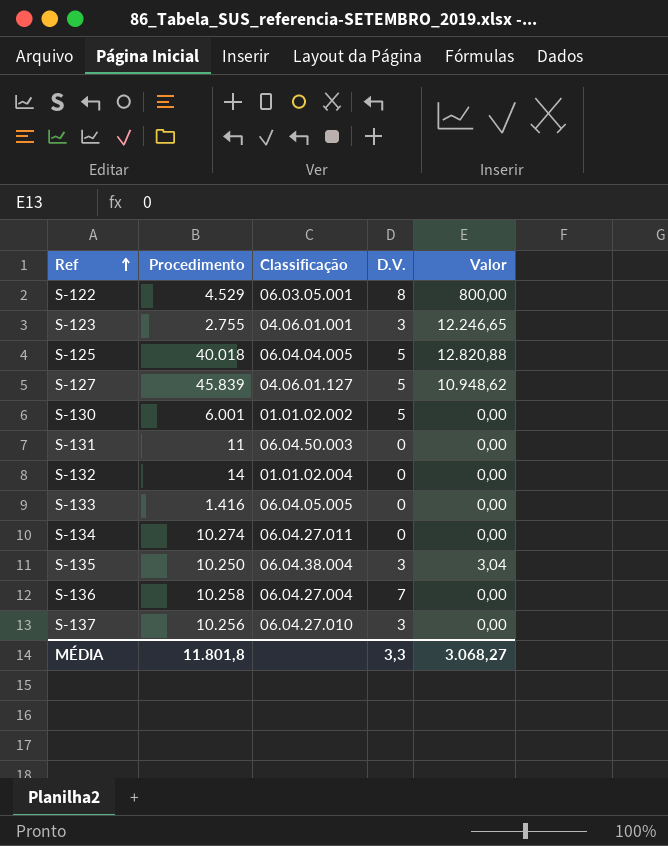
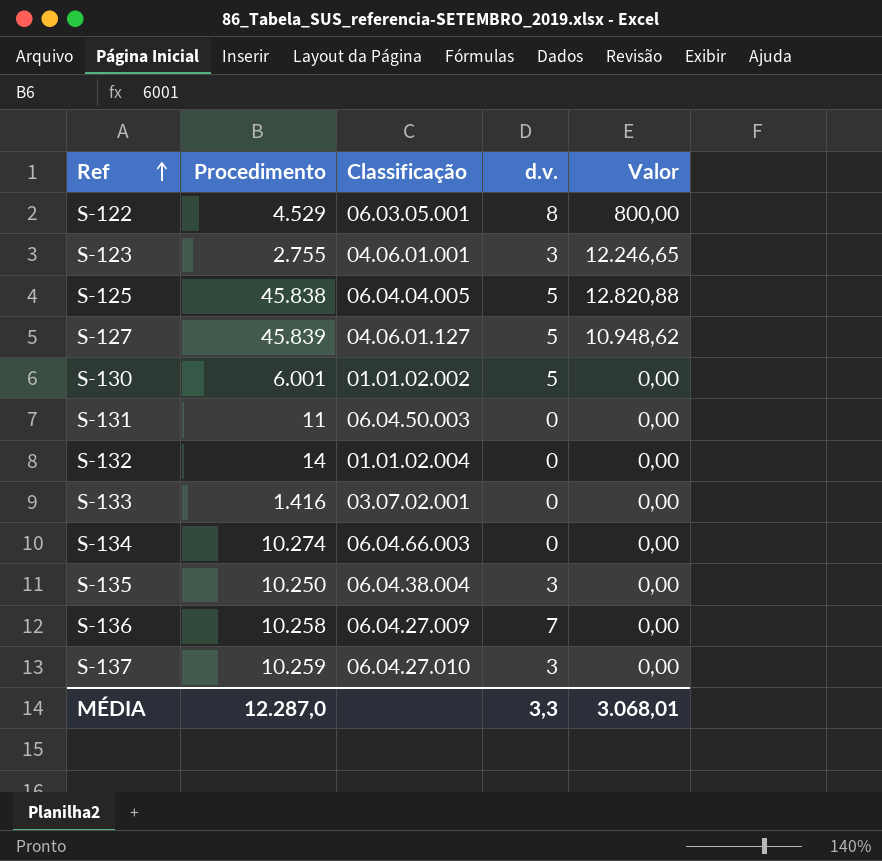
column name: D.V. -> d.v.
S-125 | Procedimento: 40.018 -> 45.838
S-133 | Classificação: 06.04.05.005 -> 03.07.02.001
S-134 | Classificação: 06.04.27.011 -> 06.04.66.003
S-135 | Valor: 3,04 -> 0,00
S-136 | Classificação: 06.04.27.004 -> 06.04.27.009
S-137 | Procedimento: 10.256 -> 10.259
MÉDIA | Procedimento: 11.801,8 -> 12.287,0
MÉDIA | Valor: 3.068,27 -> 3.068,01

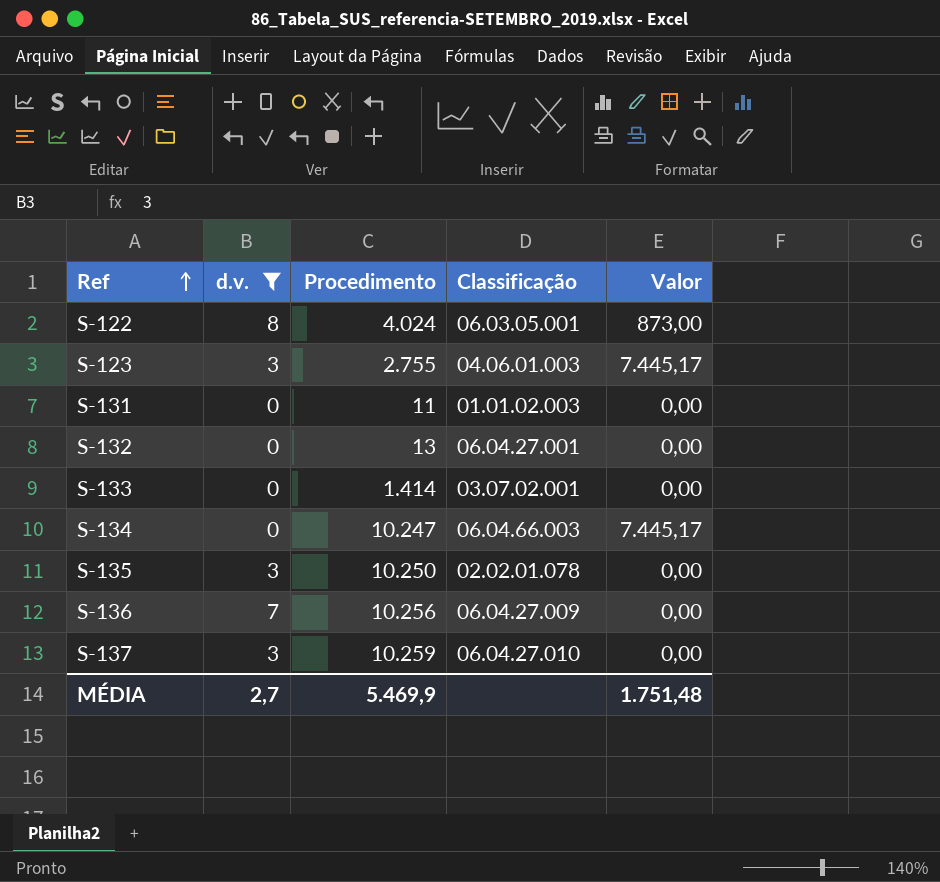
filter: none -> d.v. != 5
column d.v. | position: 4 -> 2
S-122 | Procedimento: 4.529 -> 4.024
S-122 | Valor: 800,00 -> 873,00
S-123 | Classificação: 04.06.01.001 -> 04.06.01.003
S-123 | Valor: 12.246,65 -> 7.445,17
S-131 | Classificação: 06.04.50.003 -> 01.01.02.003
S-132 | Procedimento: 14 -> 13
S-132 | Classificação: 01.01.02.004 -> 06.04.27.001
S-133 | Procedimento: 1.416 -> 1.414
S-134 | Procedimento: 10.274 -> 10.247
S-134 | Valor: 0,00 -> 7.445,17
S-135 | Classificação: 06.04.38.004 -> 02.02.01.078
S-136 | Procedimento: 10.258 -> 10.256
MÉDIA | d.v.: 3,3 -> 2,7
MÉDIA | Procedimento: 12.287,0 -> 5.469,9
MÉDIA | Valor: 3.068,01 -> 1.751,48

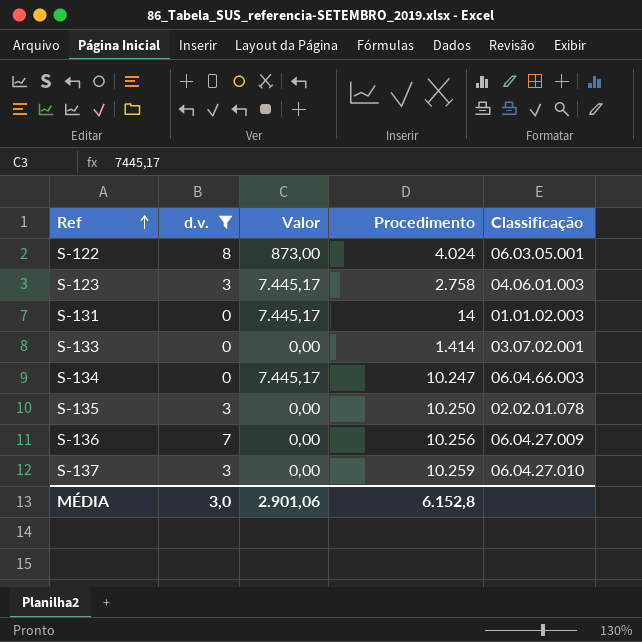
column Valor | position: 5 -> 3
row S-132: 0 | 13 | 06.04.27.001 | 0,00 -> none
S-123 | Procedimento: 2.755 -> 2.758
S-131 | Valor: 0,00 -> 7.445,17
S-131 | Procedimento: 11 -> 14
MÉDIA | d.v.: 2,7 -> 3,0
MÉDIA | Valor: 1.751,48 -> 2.901,06
MÉDIA | Procedimento: 5.469,9 -> 6.152,8

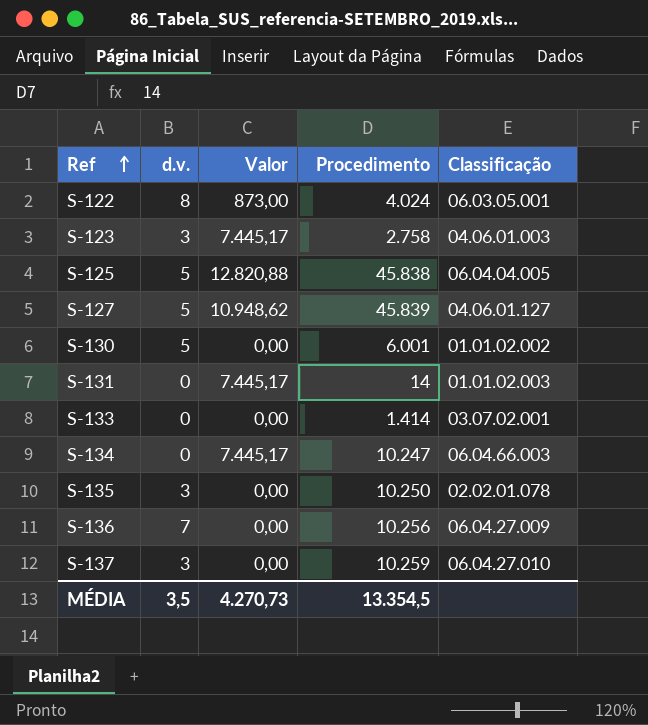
filter: d.v. != 5 -> none
MÉDIA | d.v.: 3,0 -> 3,5
MÉDIA | Valor: 2.901,06 -> 4.270,73
MÉDIA | Procedimento: 6.152,8 -> 13.354,5

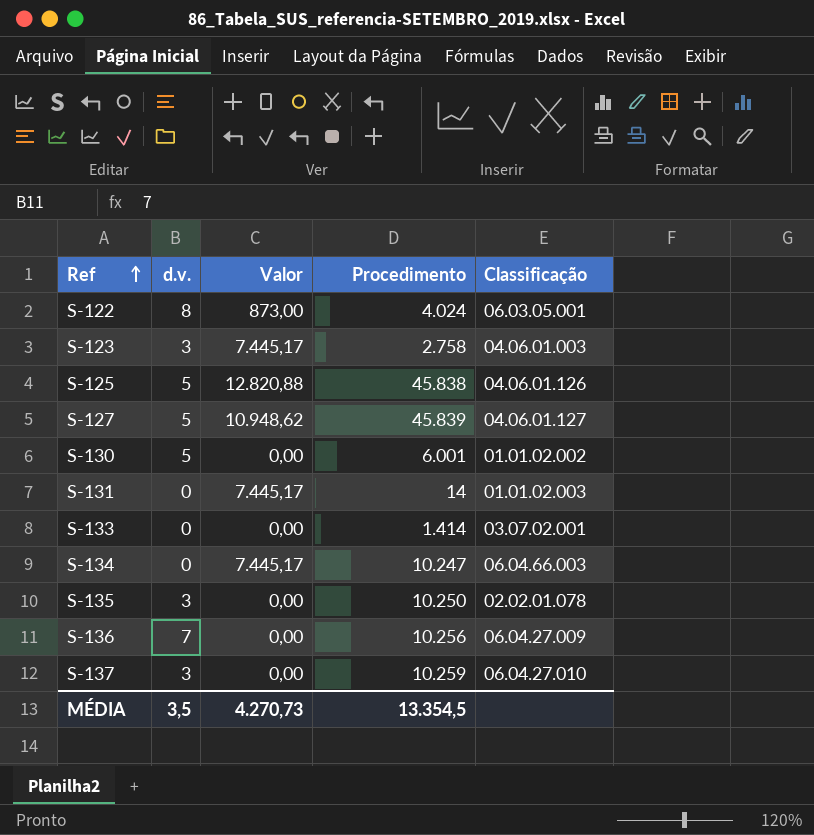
S-125 | Classificação: 06.04.04.005 -> 04.06.01.126

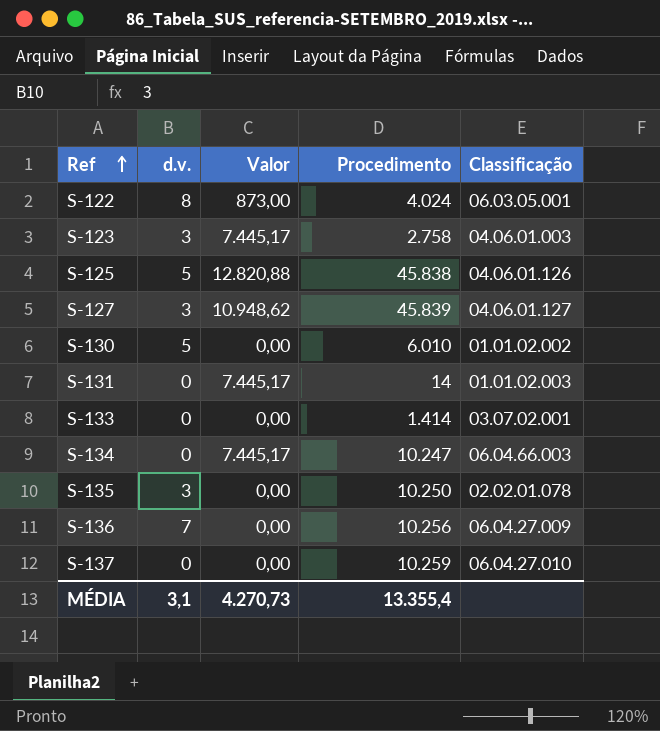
S-127 | d.v.: 5 -> 3
S-130 | Procedimento: 6.001 -> 6.010
S-137 | d.v.: 3 -> 0
MÉDIA | d.v.: 3,5 -> 3,1
MÉDIA | Procedimento: 13.354,5 -> 13.355,4

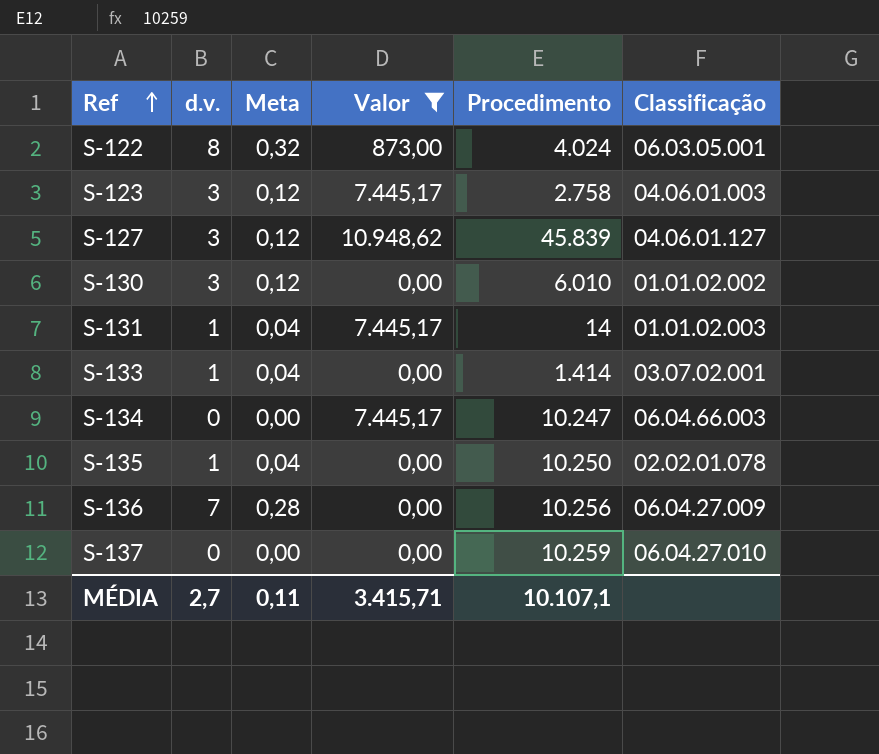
filter: none -> Valor != 12.820,88
column Meta | formula: none -> [d.v.] * 0,04
S-130 | d.v.: 5 -> 3
S-131 | d.v.: 0 -> 1
S-133 | d.v.: 0 -> 1
S-135 | d.v.: 3 -> 1
MÉDIA | d.v.: 3,1 -> 2,7
MÉDIA | Valor: 4.270,73 -> 3.415,71
MÉDIA | Procedimento: 13.355,4 -> 10.107,1

